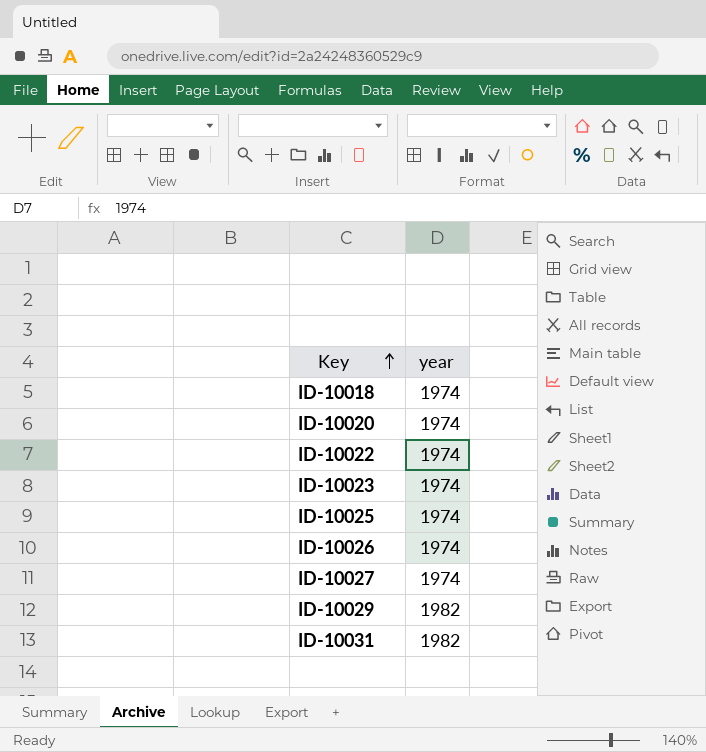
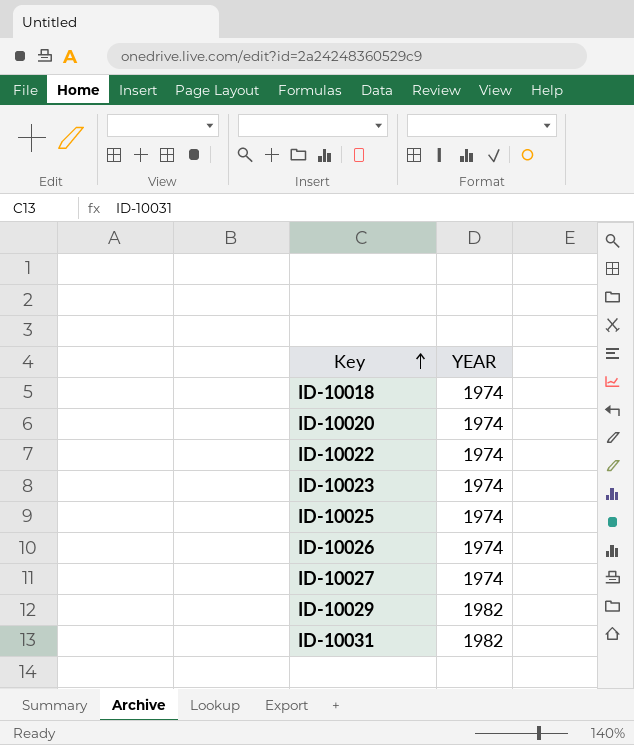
column name: year -> YEAR

